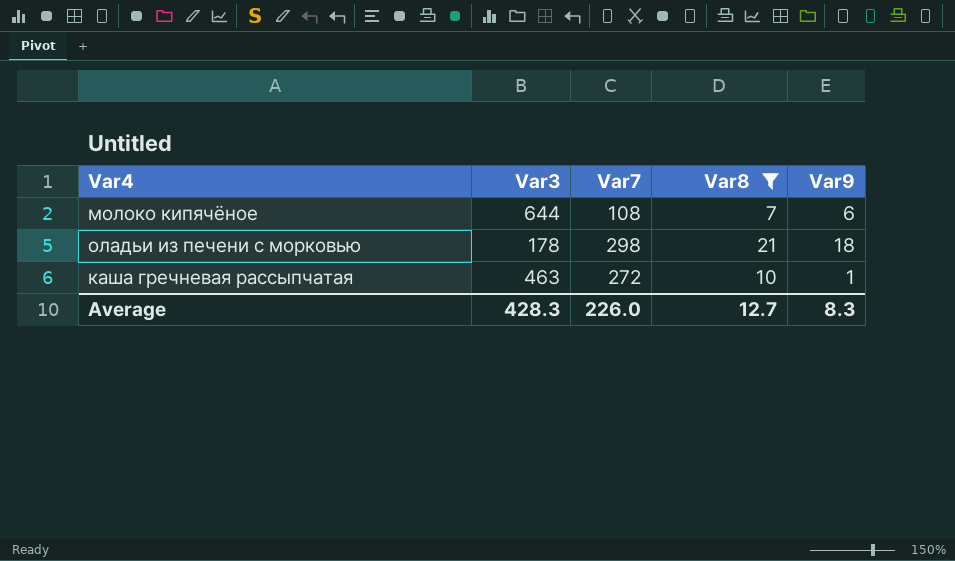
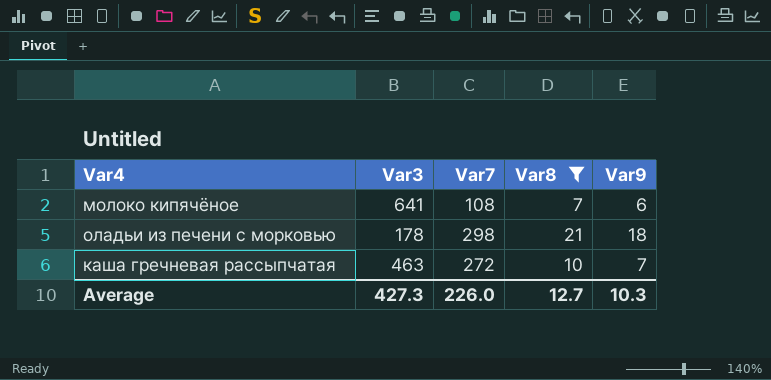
молоко кипячёное | Var3: 644 -> 641
каша гречневая рассыпчатая | Var9: 1 -> 7
Average | Var3: 428.3 -> 427.3
Average | Var9: 8.3 -> 10.3

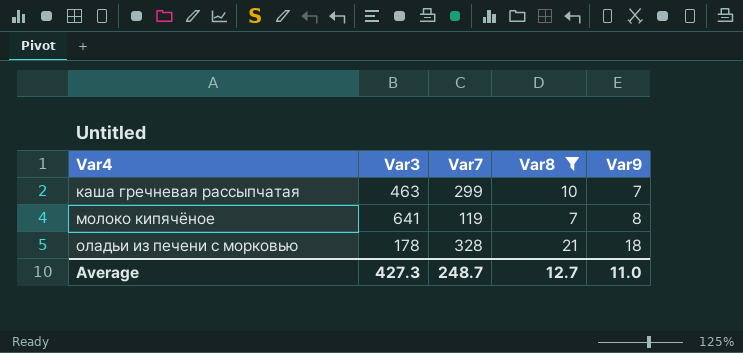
row order: none -> Var4 ascending
каша гречневая рассыпчатая | Var7: 272 -> 299
молоко кипячёное | Var7: 108 -> 119
молоко кипячёное | Var9: 6 -> 8
оладьи из печени с морковью | Var7: 298 -> 328
Average | Var7: 226.0 -> 248.7
Average | Var9: 10.3 -> 11.0

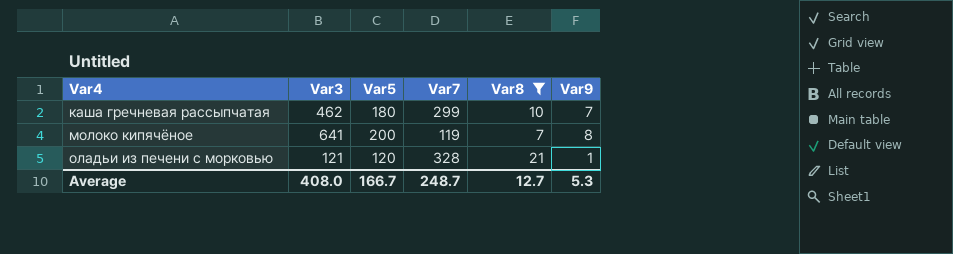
column Var5 | position: none -> 3
каша гречневая рассыпчатая | Var3: 463 -> 462
оладьи из печени с морковью | Var3: 178 -> 121
оладьи из печени с морковью | Var9: 18 -> 1
Average | Var3: 427.3 -> 408.0
Average | Var9: 11.0 -> 5.3

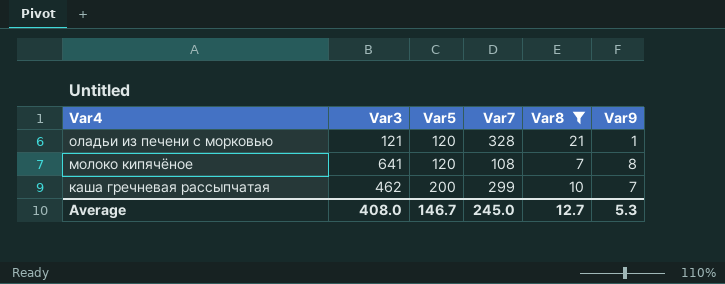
row order: Var4 ascending -> Var4 descending
молоко кипячёное | Var5: 200 -> 120
молоко кипячёное | Var7: 119 -> 108
каша гречневая рассыпчатая | Var5: 180 -> 200
Average | Var5: 166.7 -> 146.7
Average | Var7: 248.7 -> 245.0

